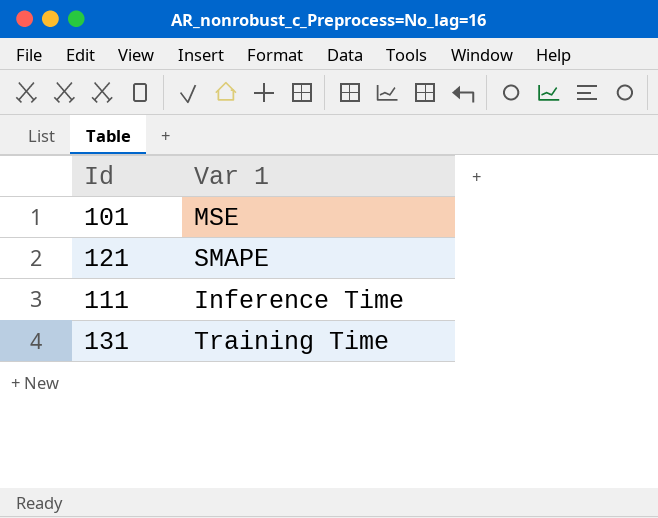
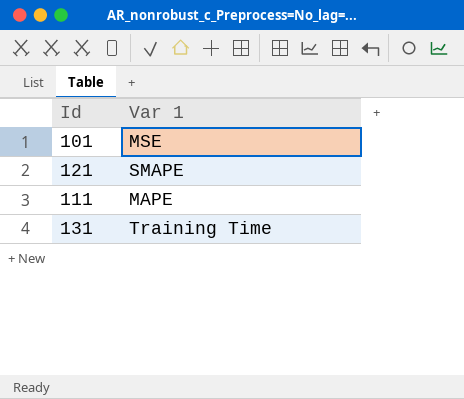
111 | Var 1: Inference Time -> MAPE

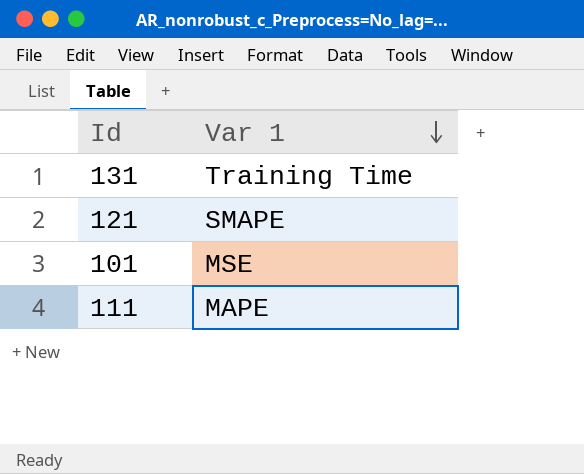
row order: none -> Var 1 descending

